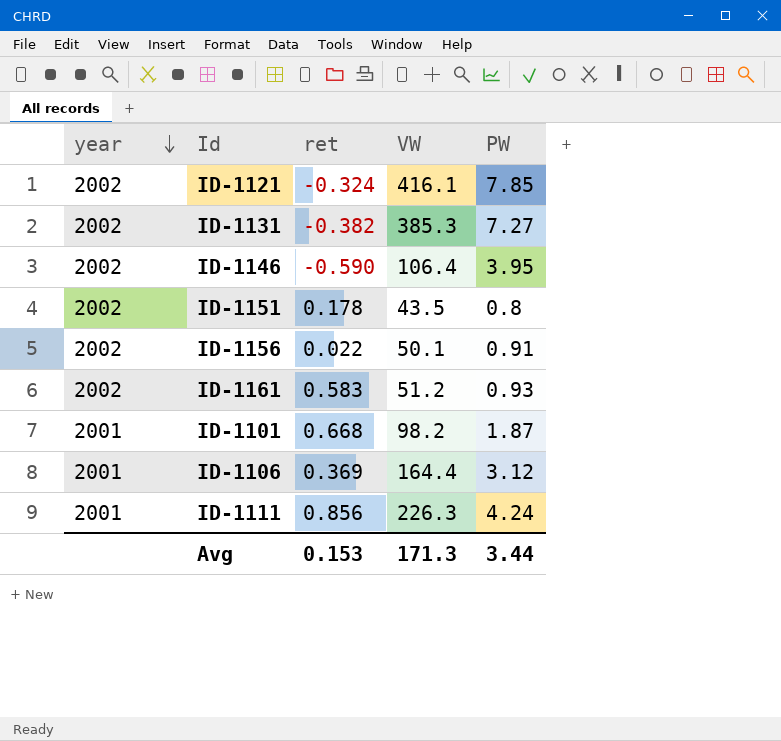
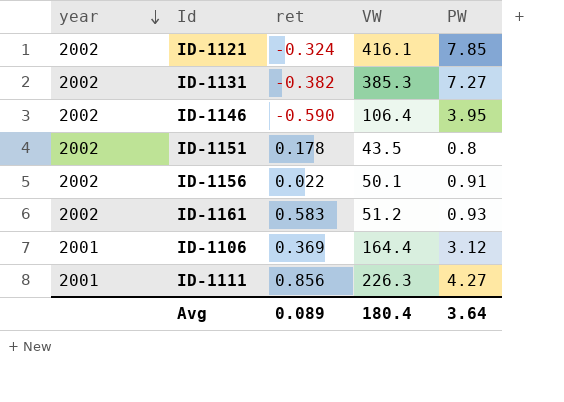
row ID-1101: 2001 | 0.668 | 98.2 | 1.87 -> none
ID-1111 | PW: 4.24 -> 4.27
Avg | ret: 0.153 -> 0.089
Avg | VW: 171.3 -> 180.4
Avg | PW: 3.44 -> 3.64

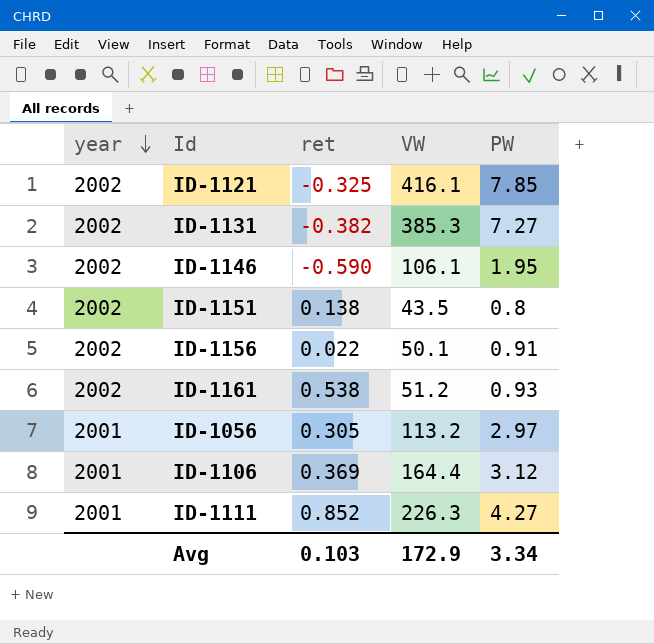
ID-1121 | ret: -0.324 -> -0.325
ID-1146 | VW: 106.4 -> 106.1
ID-1146 | PW: 3.95 -> 1.95
ID-1151 | ret: 0.178 -> 0.138
ID-1161 | ret: 0.583 -> 0.538
row ID-1056: none -> 2001 | 0.305 | 113.2 | 2.97
ID-1111 | ret: 0.856 -> 0.852
Avg | ret: 0.089 -> 0.103
Avg | VW: 180.4 -> 172.9
Avg | PW: 3.64 -> 3.34

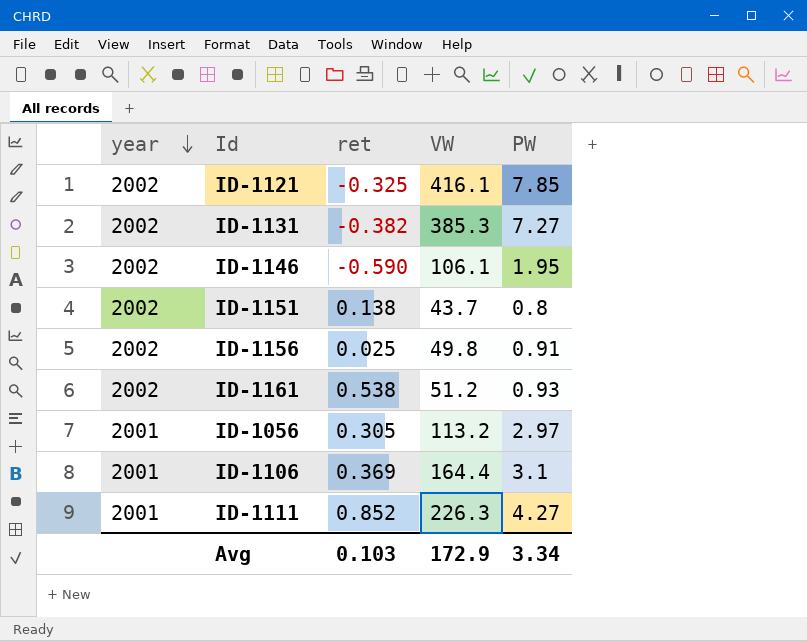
ID-1151 | VW: 43.5 -> 43.7
ID-1156 | ret: 0.022 -> 0.025
ID-1156 | VW: 50.1 -> 49.8
ID-1106 | PW: 3.12 -> 3.1

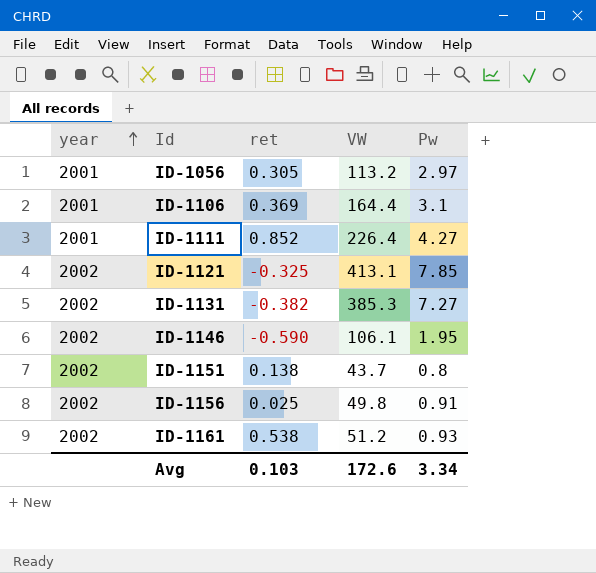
row order: year descending -> year ascending
column name: PW -> Pw
ID-1111 | VW: 226.3 -> 226.4
ID-1121 | VW: 416.1 -> 413.1
Avg | VW: 172.9 -> 172.6

